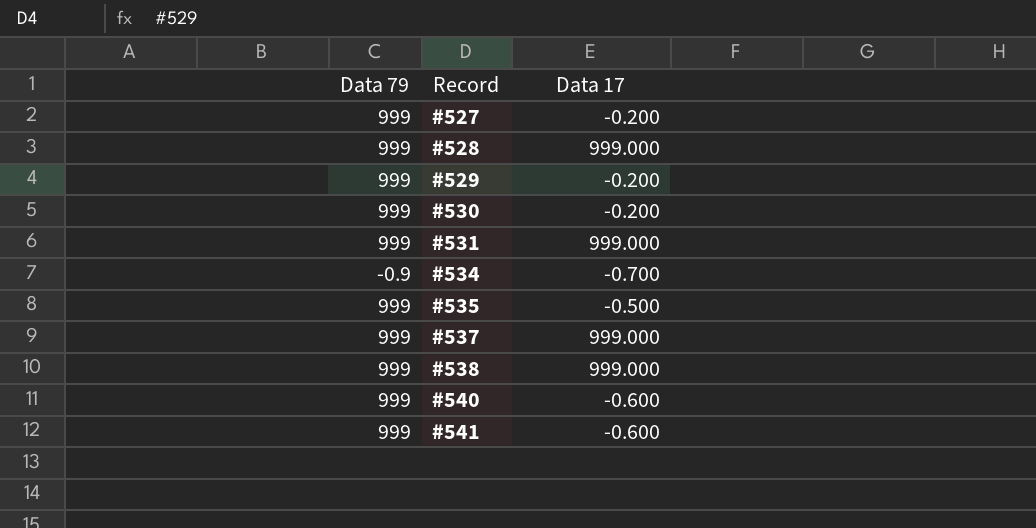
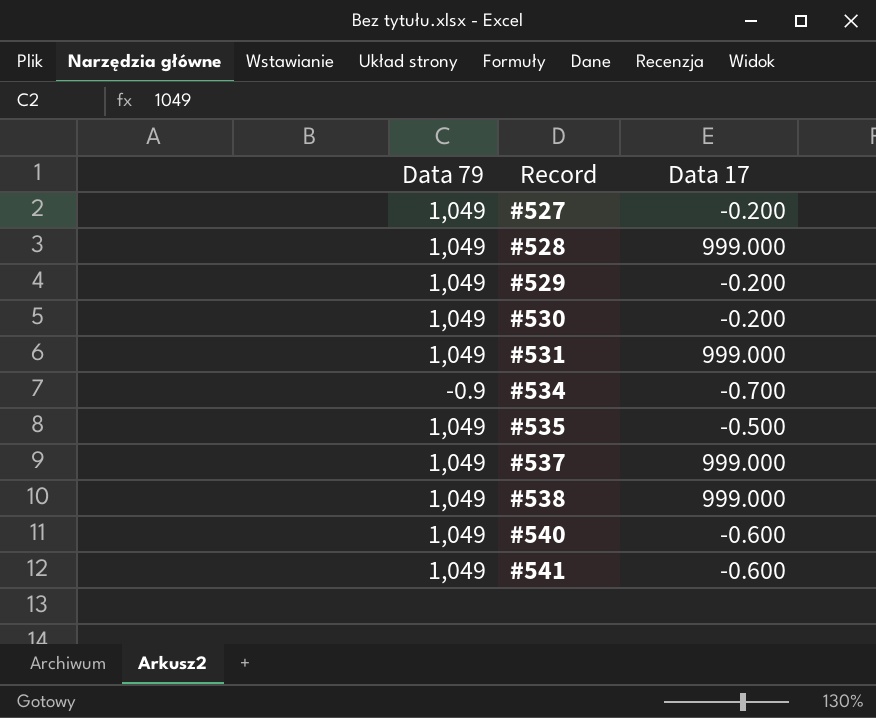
#527 | Data 79: 999 -> 1,049
#528 | Data 79: 999 -> 1,049
#529 | Data 79: 999 -> 1,049
#530 | Data 79: 999 -> 1,049
#531 | Data 79: 999 -> 1,049
#535 | Data 79: 999 -> 1,049
#537 | Data 79: 999 -> 1,049
#538 | Data 79: 999 -> 1,049
#540 | Data 79: 999 -> 1,049
#541 | Data 79: 999 -> 1,049

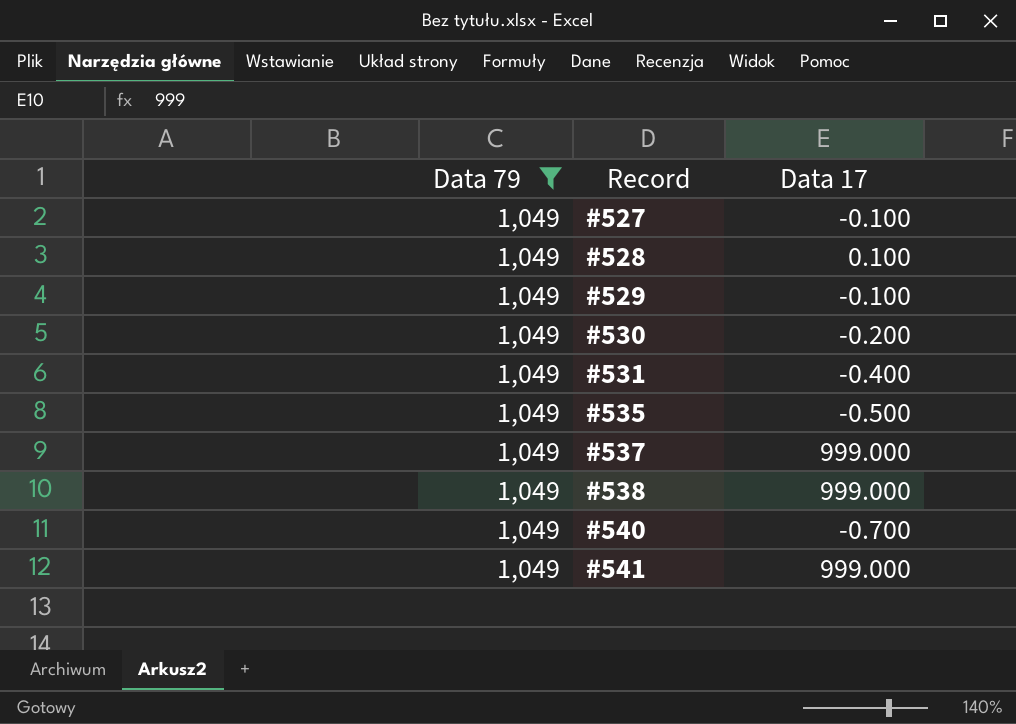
filter: none -> Data 79 = 1,049
#527 | Data 17: -0.200 -> -0.100
#528 | Data 17: 999.000 -> 0.100
#529 | Data 17: -0.200 -> -0.100
#531 | Data 17: 999.000 -> -0.400
#540 | Data 17: -0.600 -> -0.700
#541 | Data 17: -0.600 -> 999.000

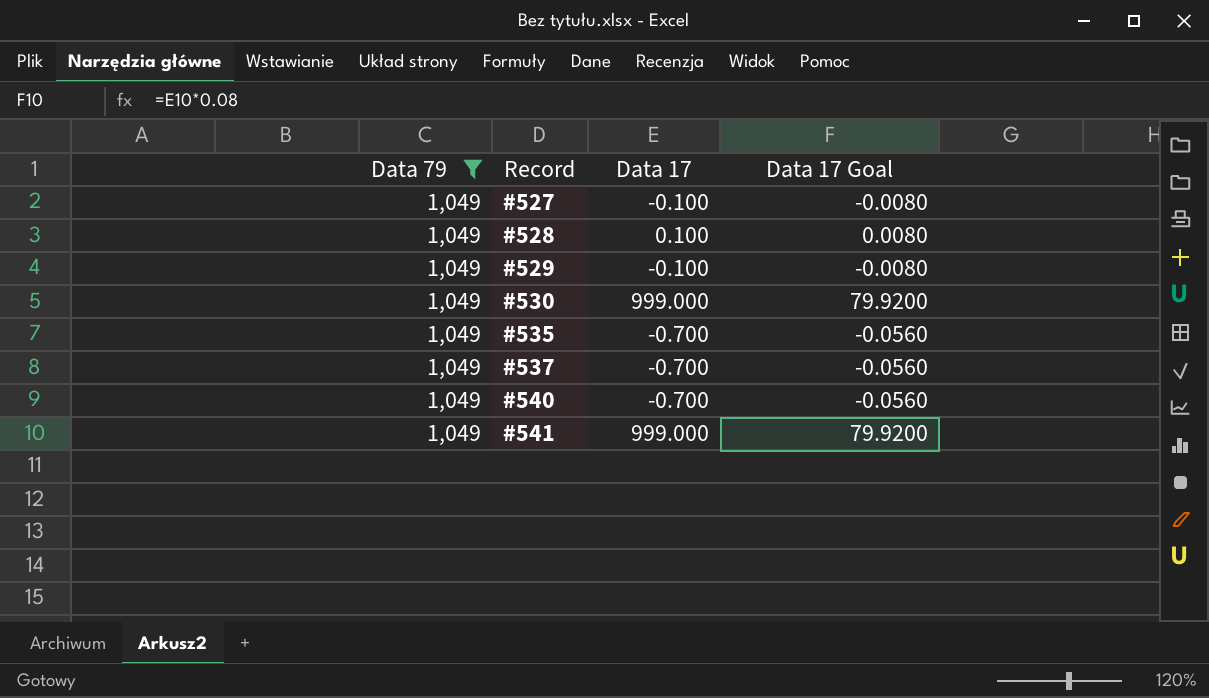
column Data 17 Goal | formula: none -> [Data 17] * 0.08
row #531: 1,049 | -0.400 -> none
row #538: 1,049 | 999.000 -> none
#530 | Data 17: -0.200 -> 999.000
#535 | Data 17: -0.500 -> -0.700
#537 | Data 17: 999.000 -> -0.700

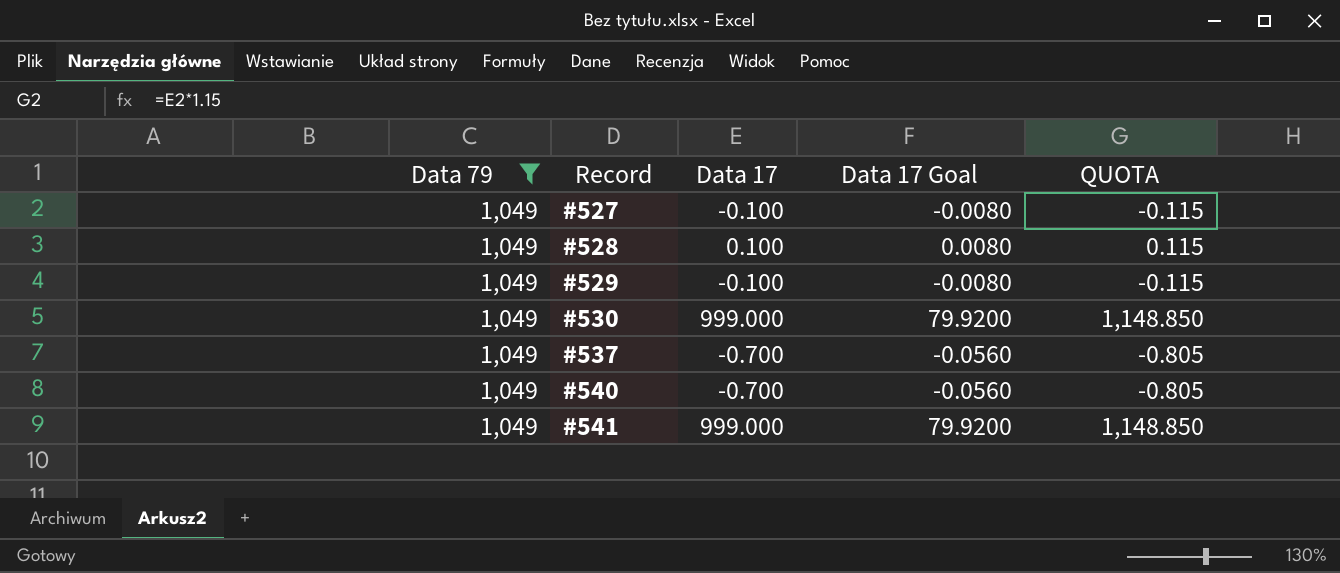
column QUOTA | formula: none -> [Data 17] * 1.15
row #535: 1,049 | -0.700 | -0.0560 -> none

